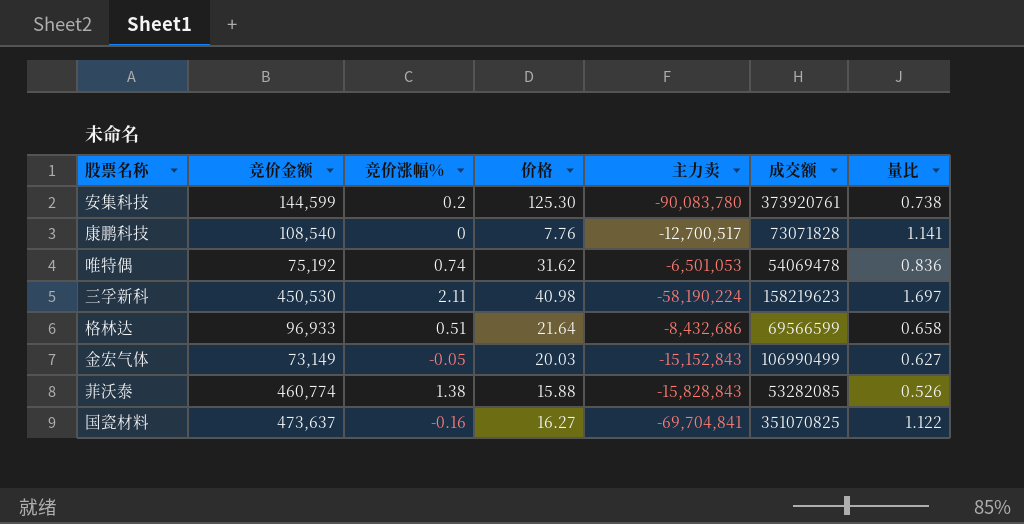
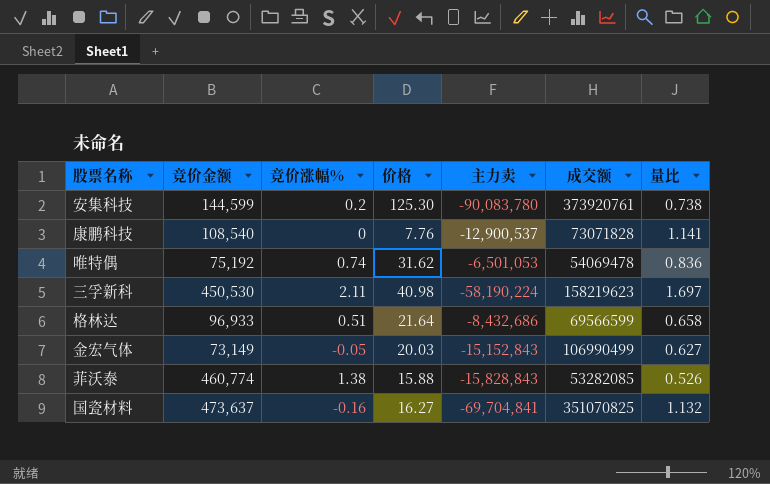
康鹏科技 | 主力卖: -12,700,517 -> -12,900,537
国瓷材料 | 量比: 1.122 -> 1.132

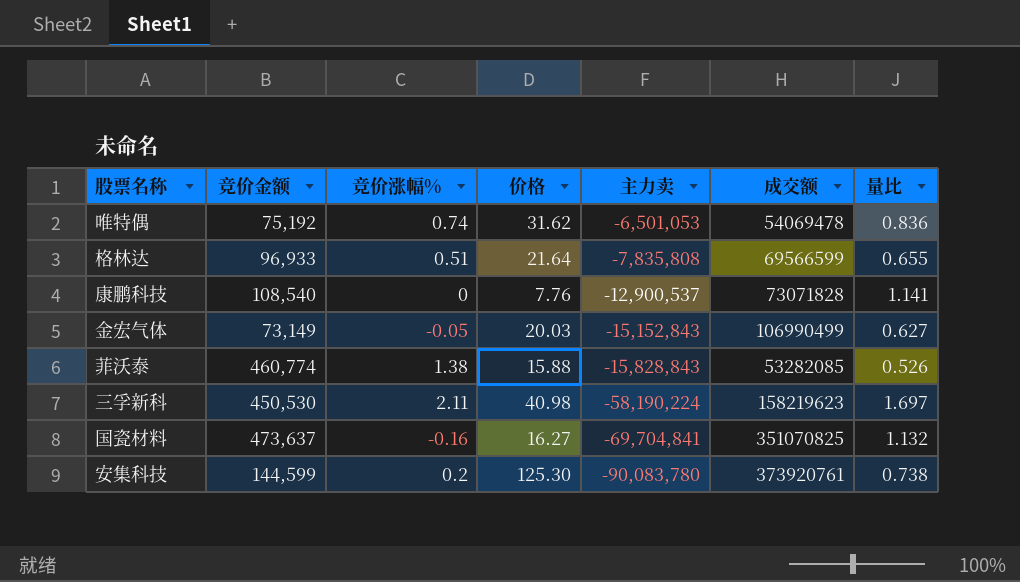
row order: none -> 主力卖 descending
格林达 | 主力卖: -8,432,686 -> -7,835,808
格林达 | 量比: 0.658 -> 0.655

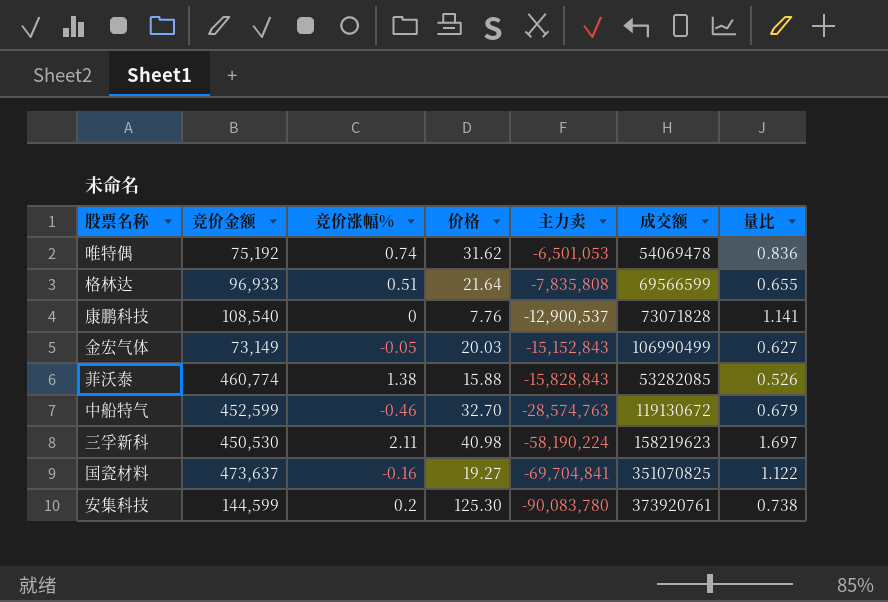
row 中船特气: none -> 452,599 | -0.46 | 32.70 | -28,574,763 | 119130672 | 0.679
国瓷材料 | 价格: 16.27 -> 19.27
国瓷材料 | 量比: 1.132 -> 1.122

